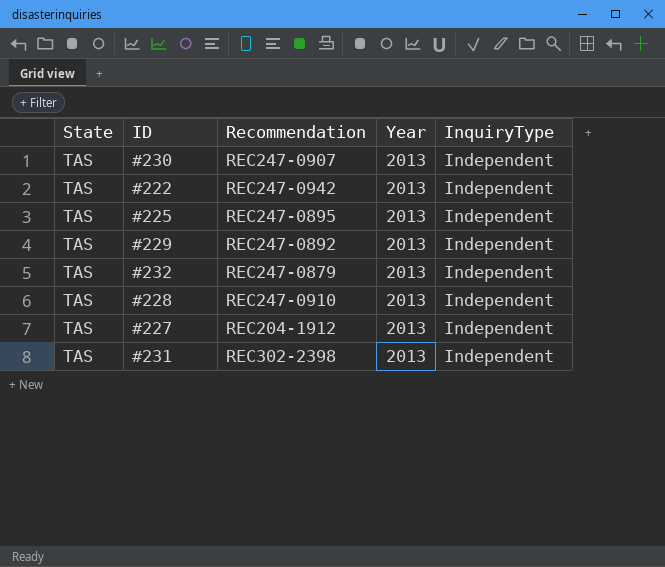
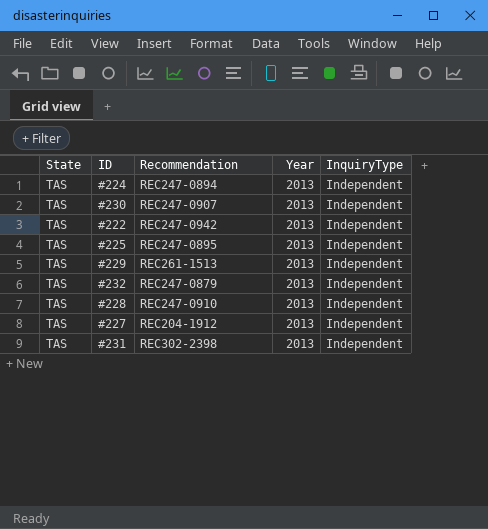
row #224: none -> TAS | REC247-0894 | 2013 | Independent
#229 | Recommendation: REC247-0892 -> REC261-1513

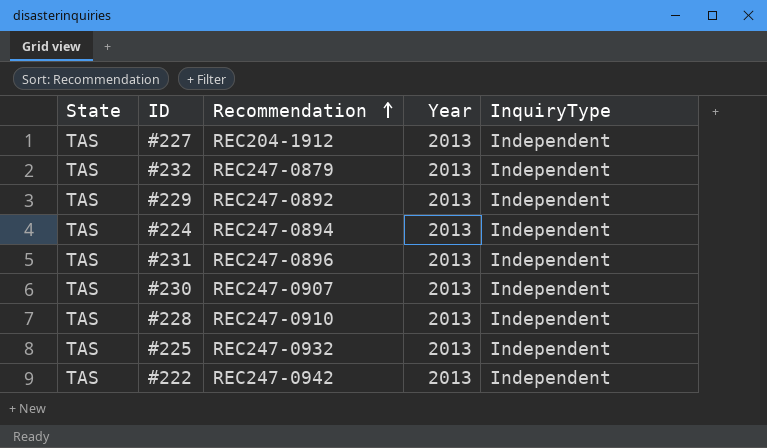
row order: none -> Recommendation ascending
#229 | Recommendation: REC261-1513 -> REC247-0892
#231 | Recommendation: REC302-2398 -> REC247-0896
#225 | Recommendation: REC247-0895 -> REC247-0932

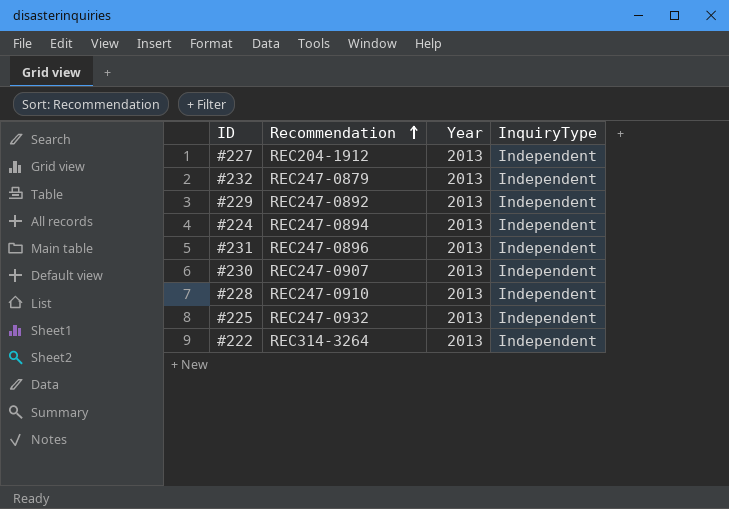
column State | position: 1 -> none
#222 | Recommendation: REC247-0942 -> REC314-3264

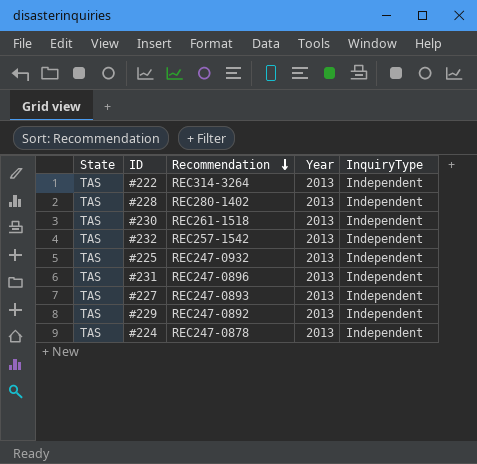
row order: Recommendation ascending -> Recommendation descending
column State | position: none -> 1
#228 | Recommendation: REC247-0910 -> REC280-1402
#230 | Recommendation: REC247-0907 -> REC261-1518
#232 | Recommendation: REC247-0879 -> REC257-1542
#227 | Recommendation: REC204-1912 -> REC247-0893
#224 | Recommendation: REC247-0894 -> REC247-0878

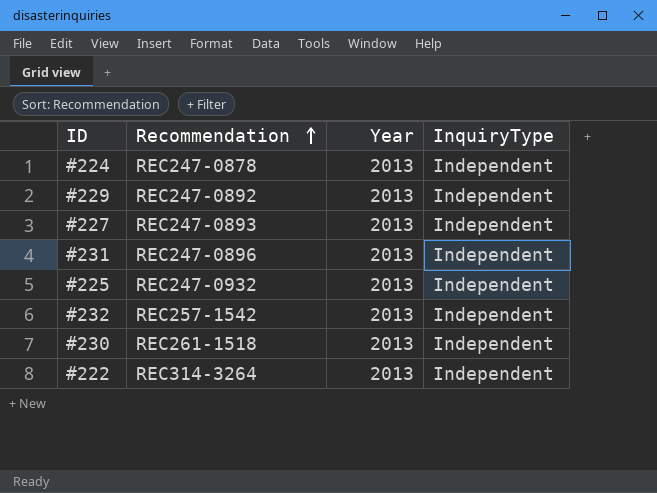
row order: Recommendation descending -> Recommendation ascending
column State | position: 1 -> none
row #228: TAS | REC280-1402 | 2013 | Independent -> none

